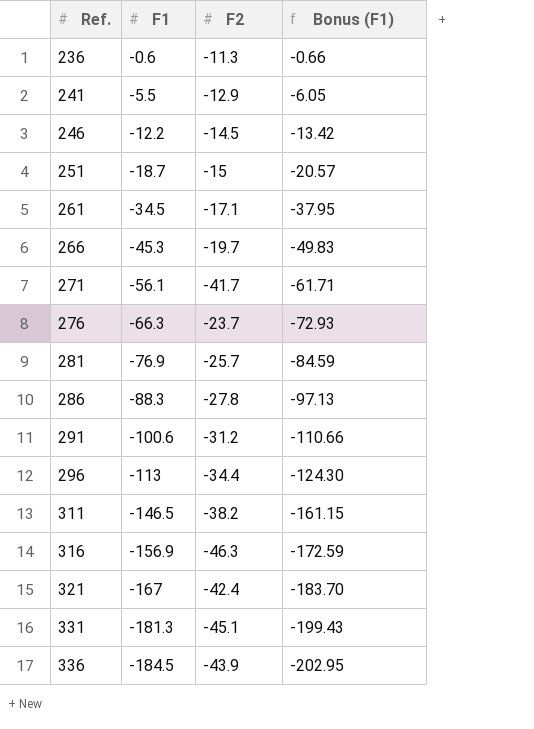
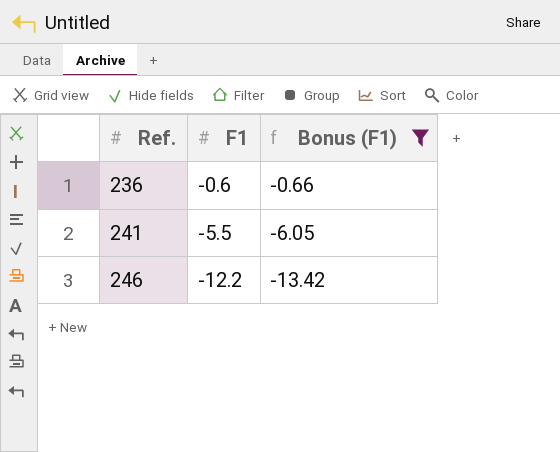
filter: none -> Bonus (F1) >= -13.42
column F2 | position: 3 -> none

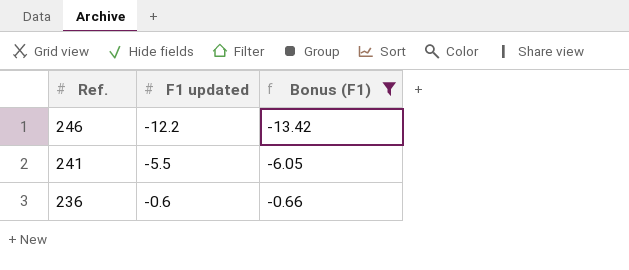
row order: Ref. ascending -> Ref. descending
column name: F1 -> F1 updated

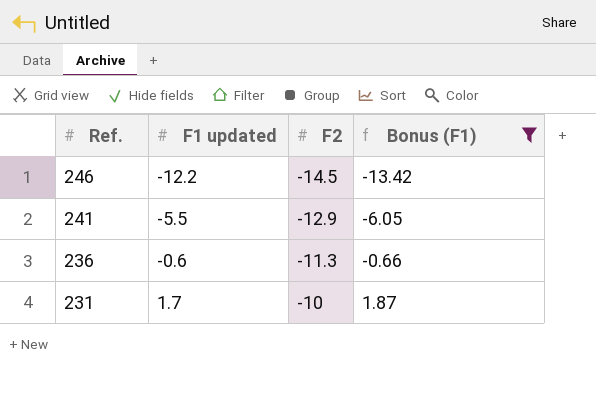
column F2 | position: none -> 3
row 231: none -> 1.7 | -10 | 1.87

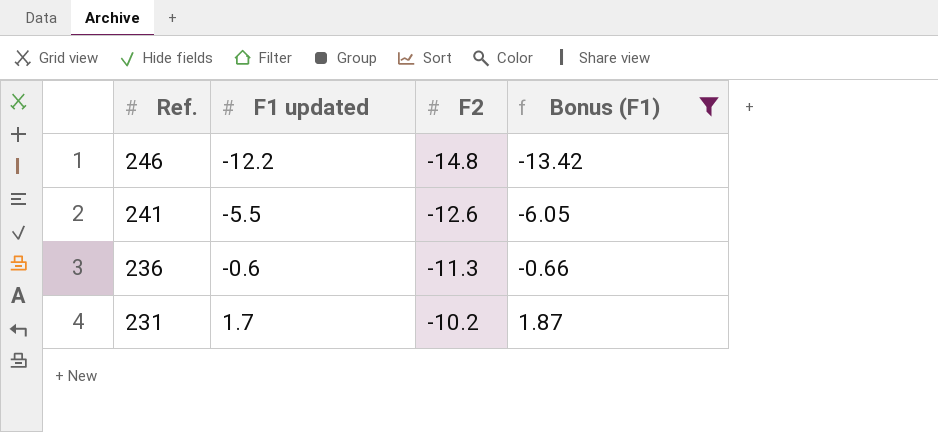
246 | F2: -14.5 -> -14.8
241 | F2: -12.9 -> -12.6
231 | F2: -10 -> -10.2

